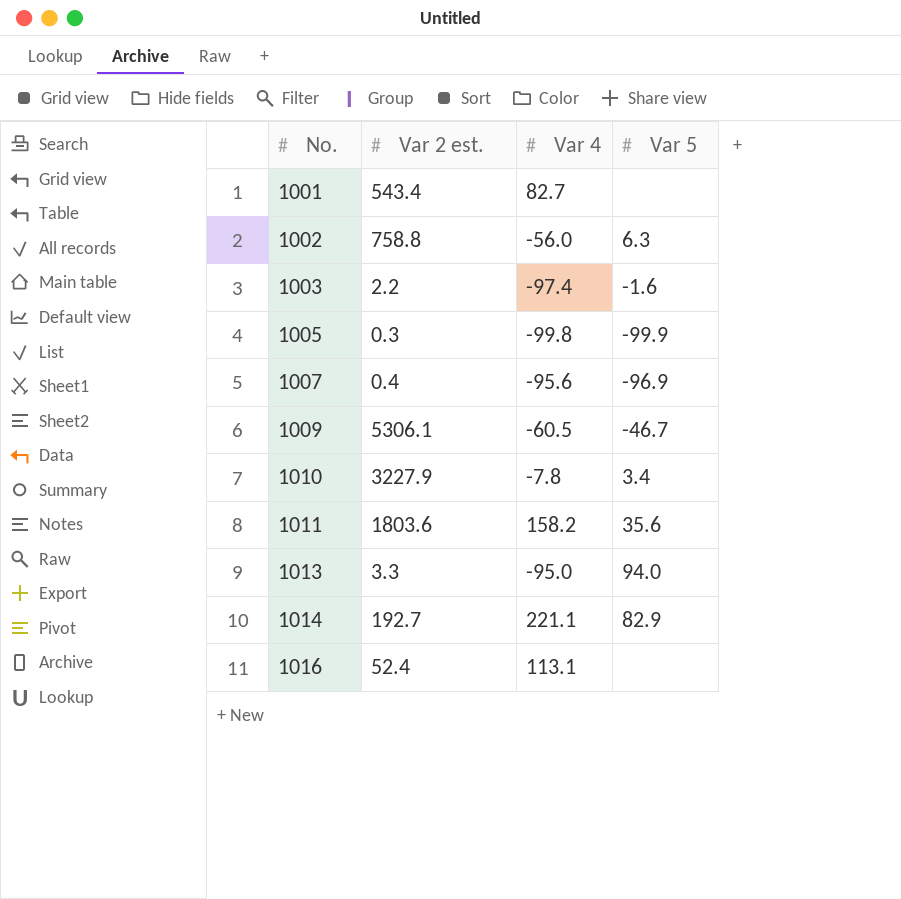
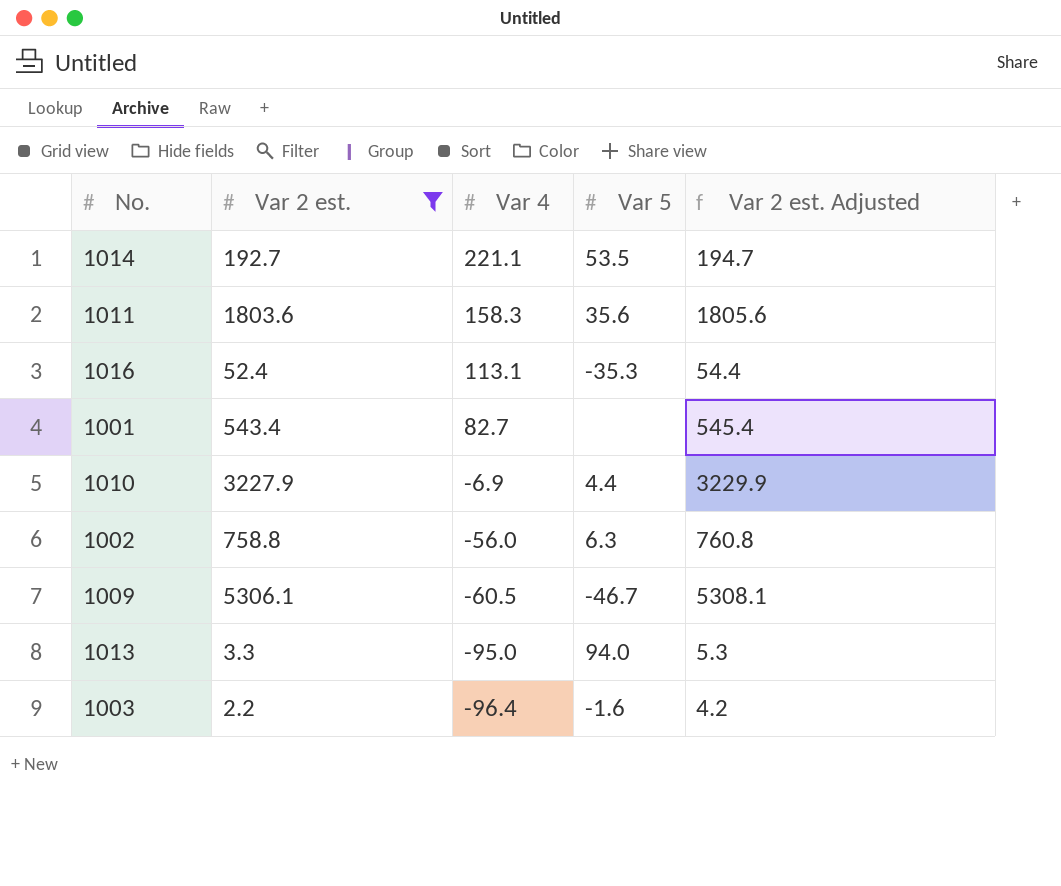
filter: none -> Var 2 est. >= 2.2
row order: No. ascending -> Var 4 descending
column Var 2 est. Adjusted | formula: none -> [Var 2 est.] + 2
1014 | Var 5: 82.9 -> 53.5
1011 | Var 4: 158.2 -> 158.3
1016 | Var 5: none -> -35.3
1010 | Var 4: -7.8 -> -6.9
1010 | Var 5: 3.4 -> 4.4
1003 | Var 4: -97.4 -> -96.4

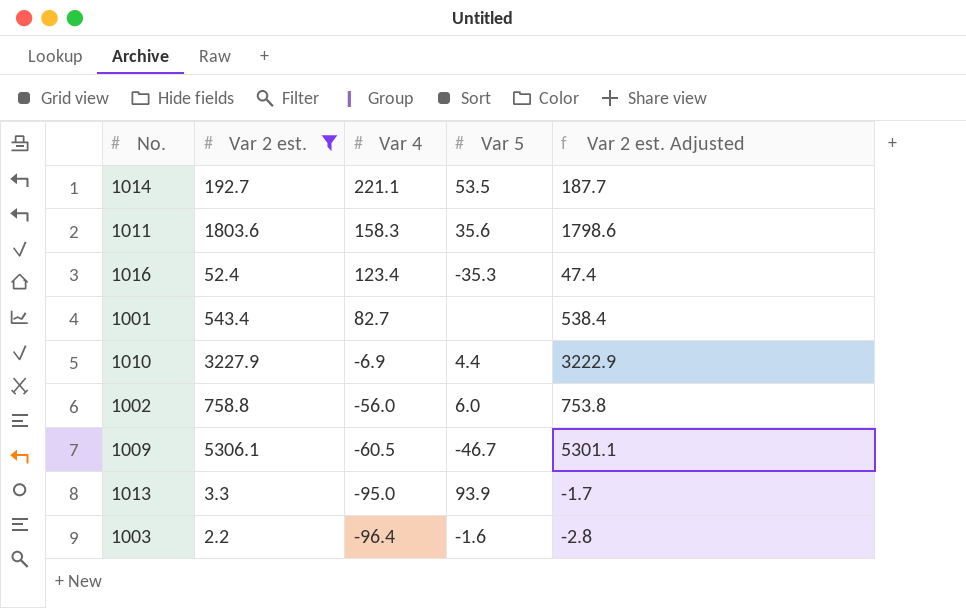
column Var 2 est. Adjusted | formula: [Var 2 est.] + 2 -> [Var 2 est.] - 5
1016 | Var 4: 113.1 -> 123.4
1002 | Var 5: 6.3 -> 6.0
1013 | Var 5: 94.0 -> 93.9

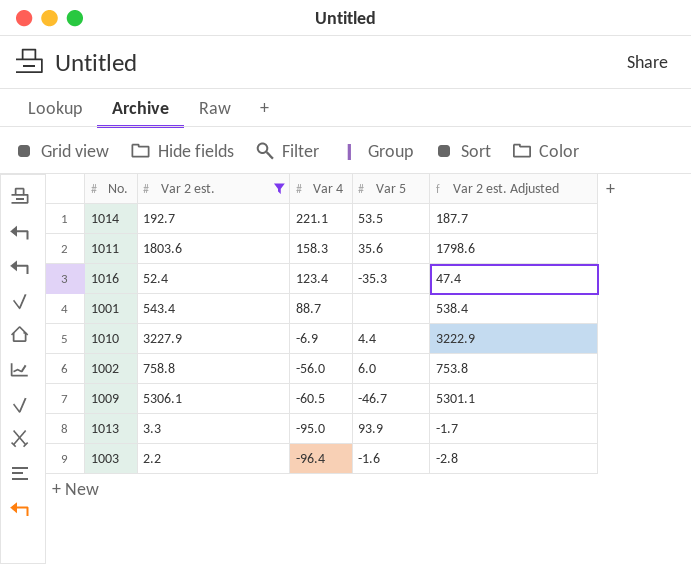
1001 | Var 4: 82.7 -> 88.7

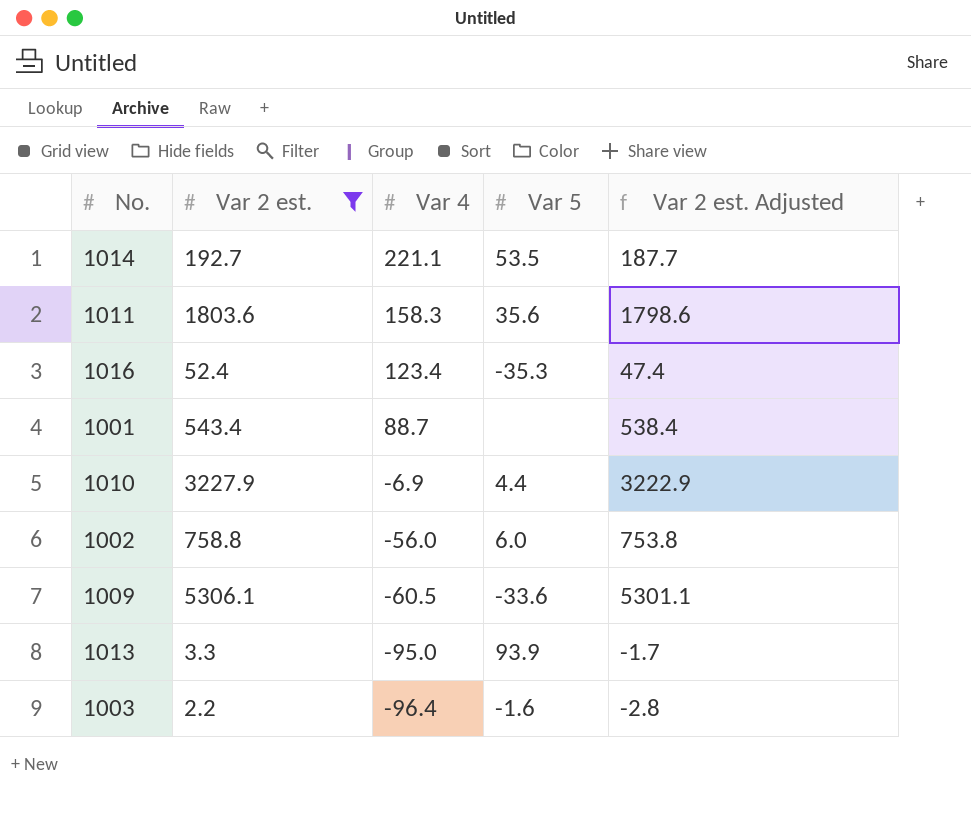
1009 | Var 5: -46.7 -> -33.6

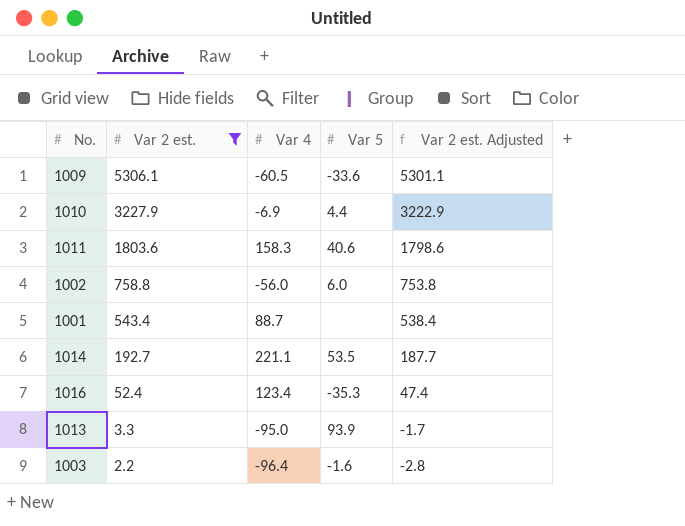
row order: Var 4 descending -> Var 2 est. descending
1011 | Var 5: 35.6 -> 40.6

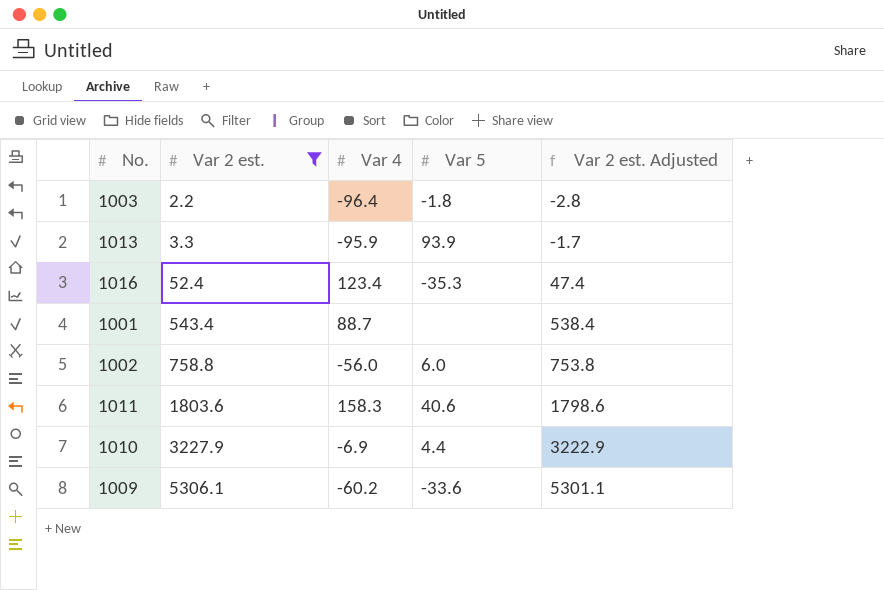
row order: Var 2 est. descending -> Var 2 est. ascending
row 1014: 192.7 | 221.1 | 53.5 | 187.7 -> none
1003 | Var 5: -1.6 -> -1.8
1013 | Var 4: -95.0 -> -95.9
1009 | Var 4: -60.5 -> -60.2

